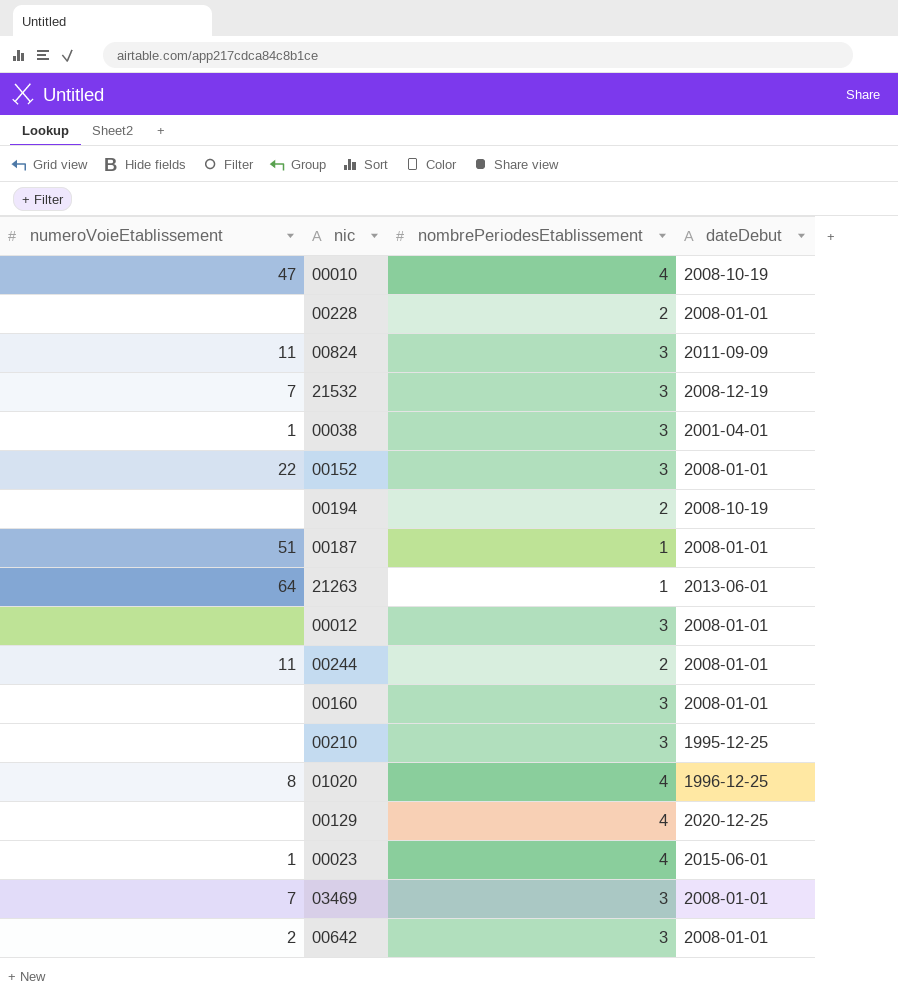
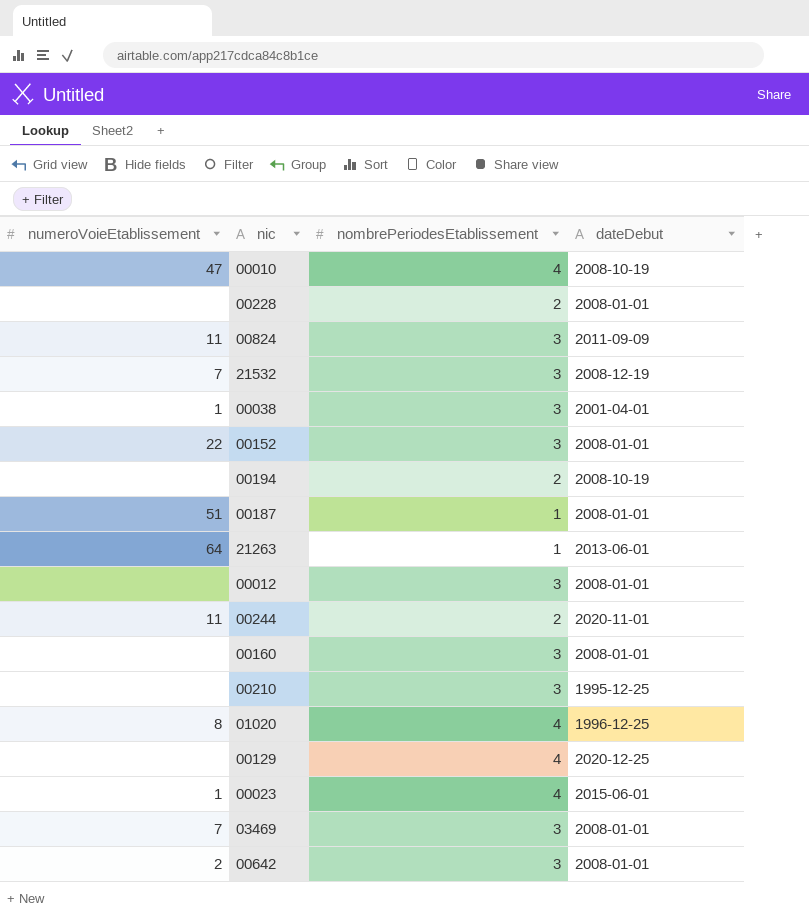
00244 | dateDebut: 2008-01-01 -> 2020-11-01

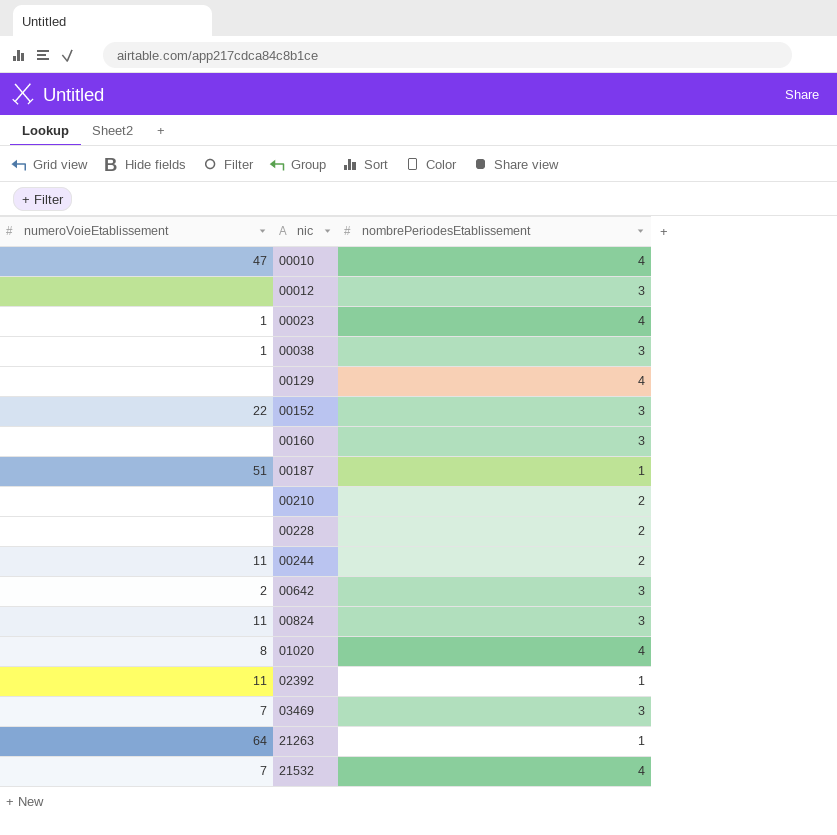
row order: none -> nic ascending
column dateDebut | position: 4 -> none
row 00194: none | 2 | 2008-10-19 -> none
00210 | nombrePeriodesEtablissement: 3 -> 2
row 02392: none -> 11 | 1
21532 | nombrePeriodesEtablissement: 3 -> 4

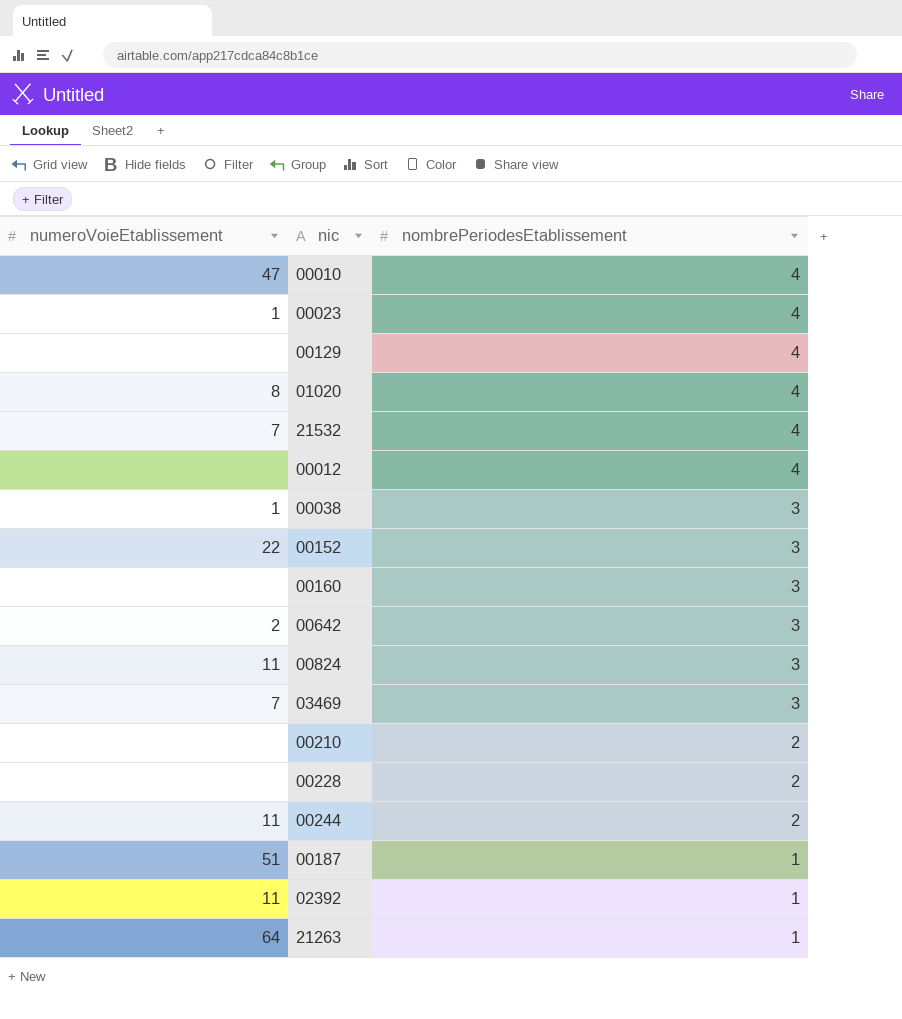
row order: nic ascending -> nombrePeriodesEtablissement descending
00012 | nombrePeriodesEtablissement: 3 -> 4

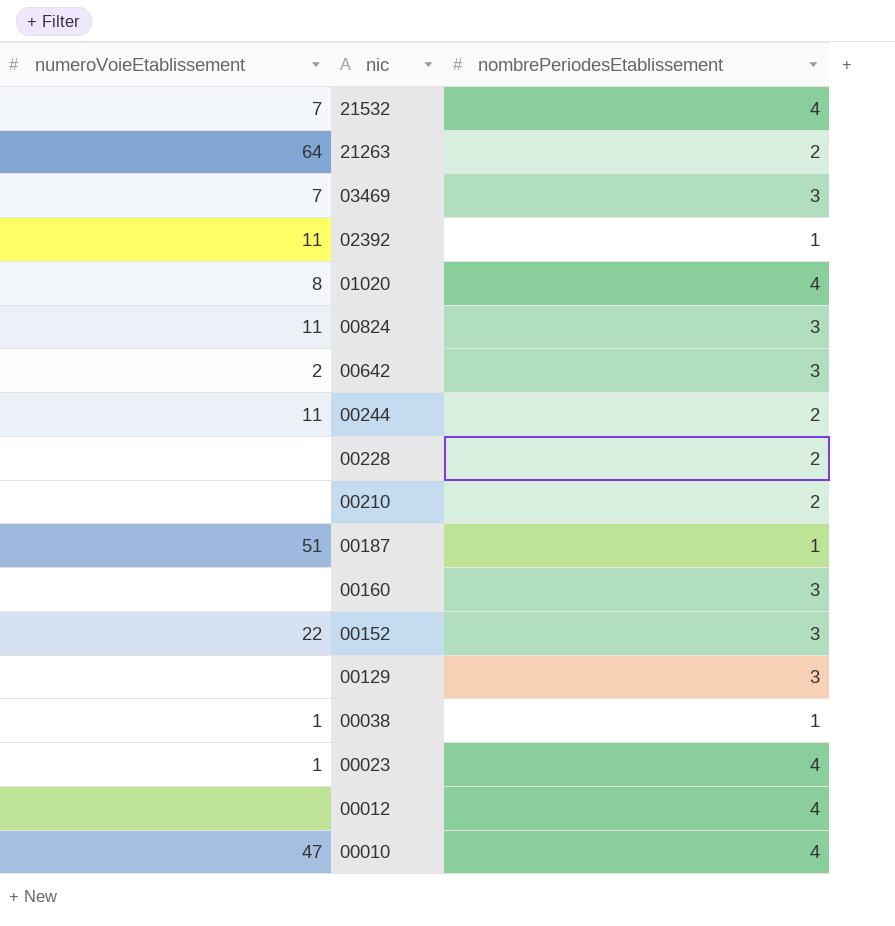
row order: nombrePeriodesEtablissement descending -> nic descending
21263 | nombrePeriodesEtablissement: 1 -> 2
00129 | nombrePeriodesEtablissement: 4 -> 3
00038 | nombrePeriodesEtablissement: 3 -> 1

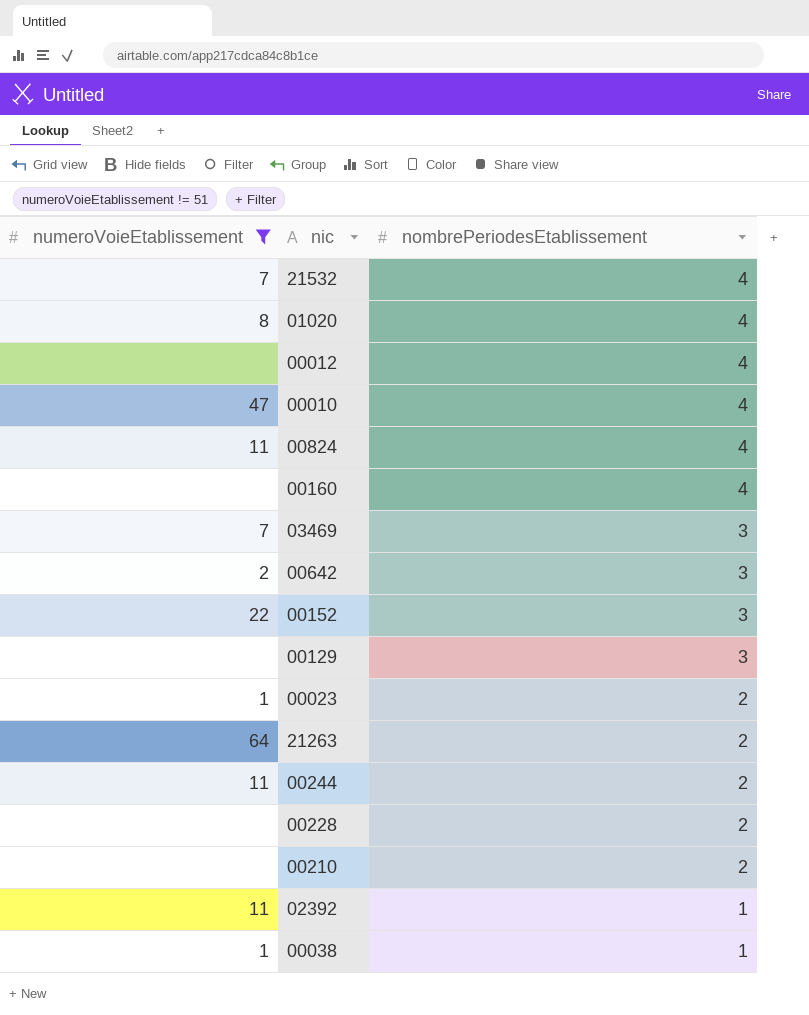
filter: none -> numeroVoieEtablissement != 51
row order: nic descending -> nombrePeriodesEtablissement descending
00824 | nombrePeriodesEtablissement: 3 -> 4
00160 | nombrePeriodesEtablissement: 3 -> 4
00023 | nombrePeriodesEtablissement: 4 -> 2

